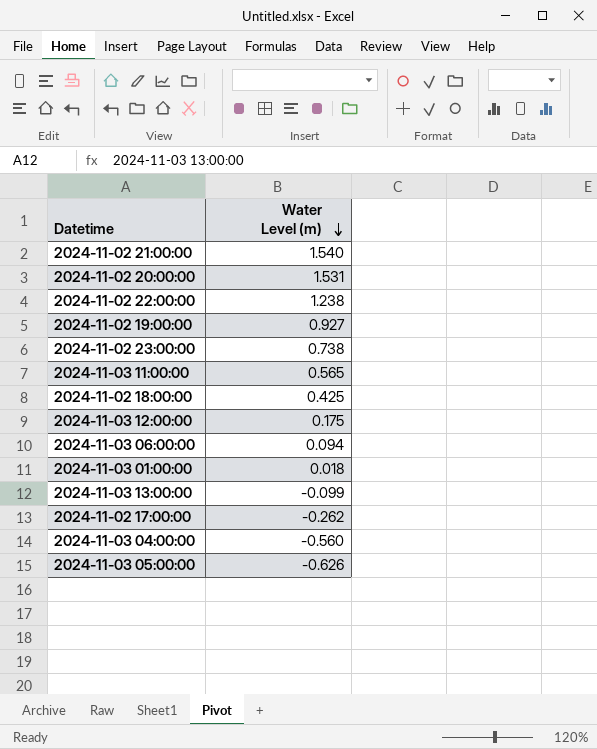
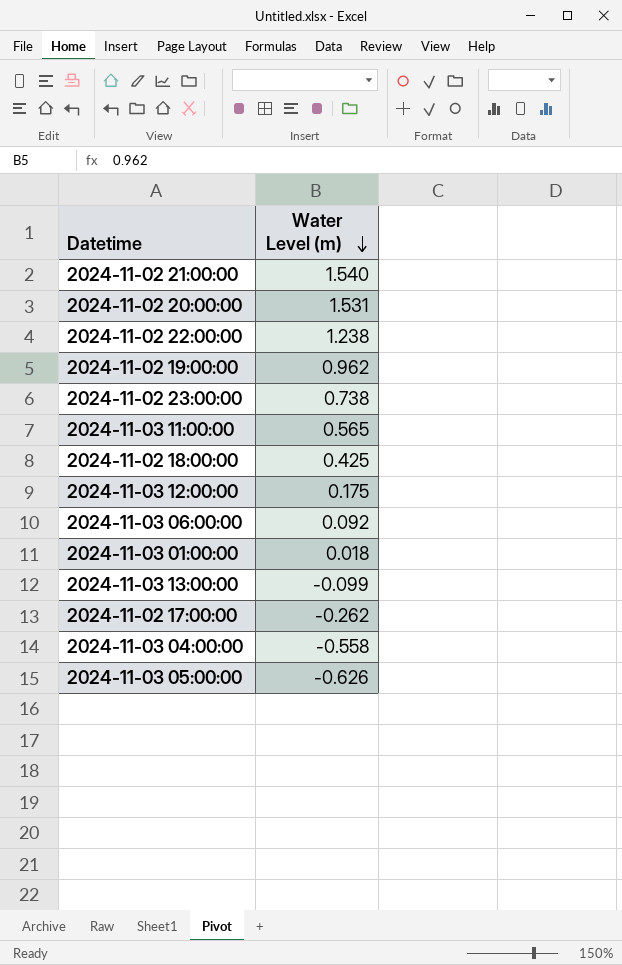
2024-11-02 19:00:00 | Water Level (m): 0.927 -> 0.962
2024-11-03 06:00:00 | Water Level (m): 0.094 -> 0.092
2024-11-03 04:00:00 | Water Level (m): -0.560 -> -0.558

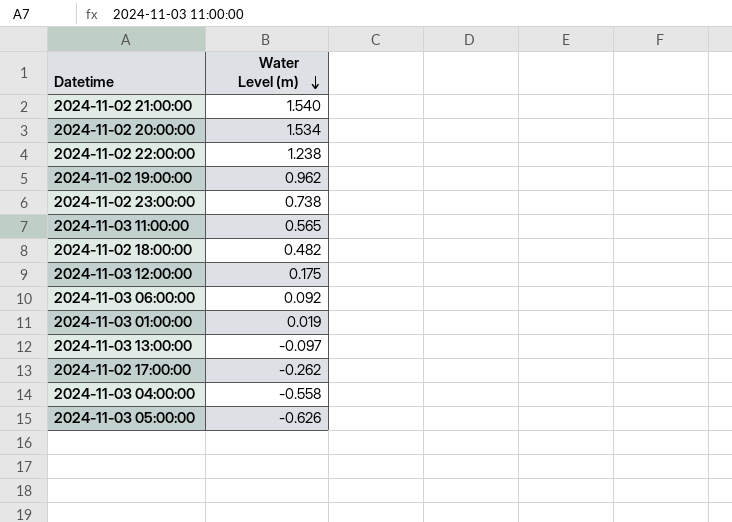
2024-11-02 20:00:00 | Water Level (m): 1.531 -> 1.534
2024-11-02 18:00:00 | Water Level (m): 0.425 -> 0.482
2024-11-03 01:00:00 | Water Level (m): 0.018 -> 0.019
2024-11-03 13:00:00 | Water Level (m): -0.099 -> -0.097

